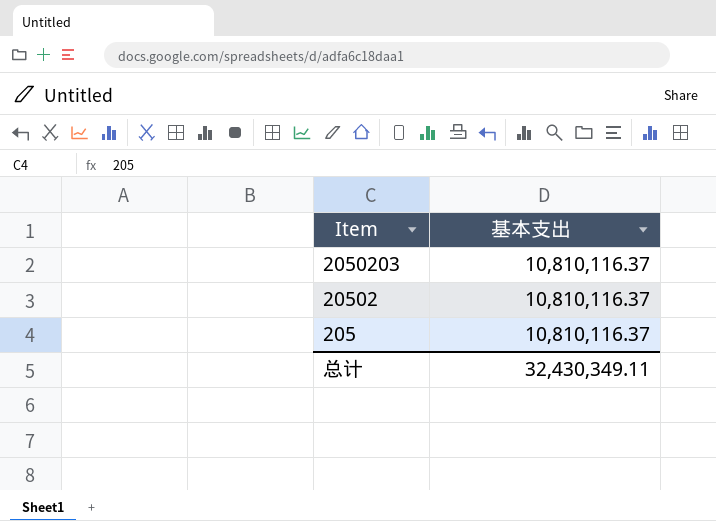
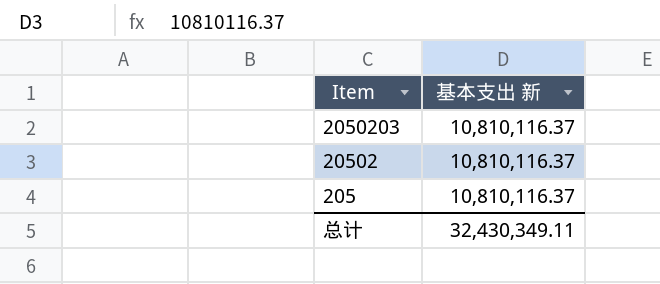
column name: 基本支出 -> 基本支出 新

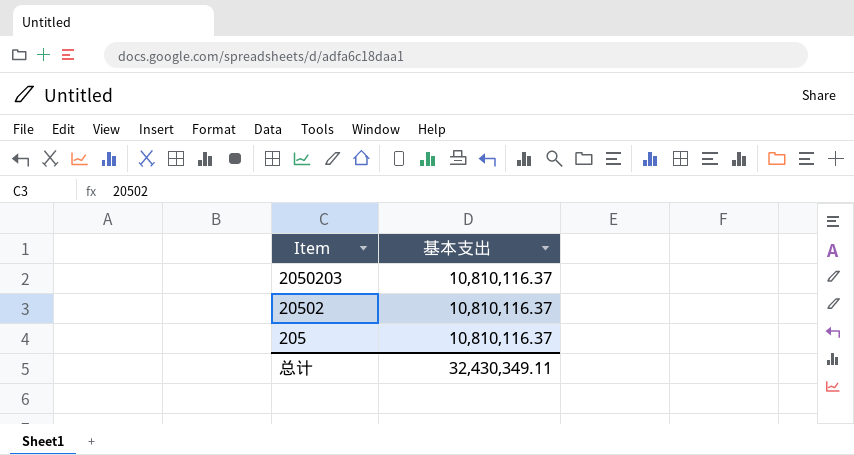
column name: 基本支出 新 -> 基本支出

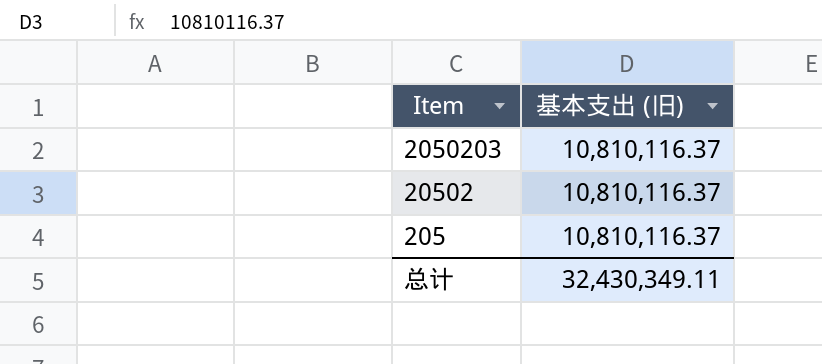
column name: 基本支出 -> 基本支出 (旧)

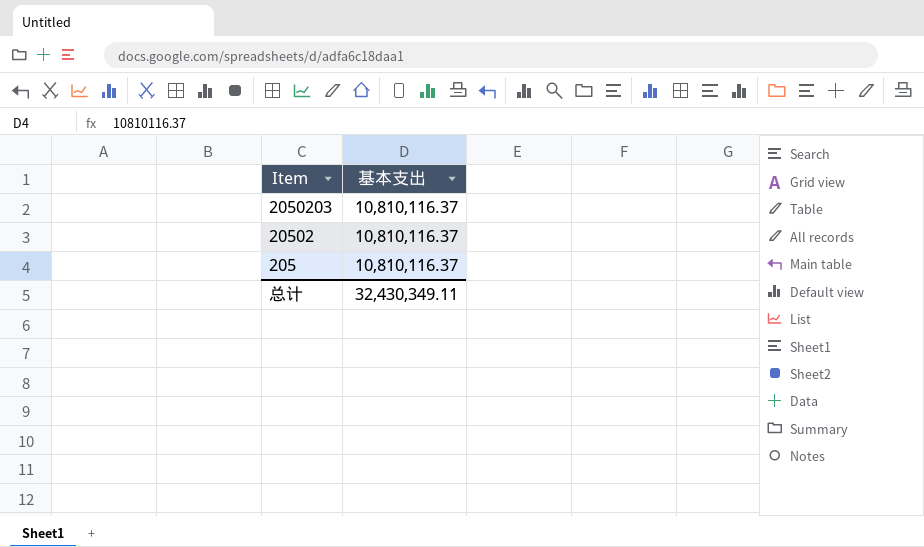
column name: 基本支出 (旧) -> 基本支出

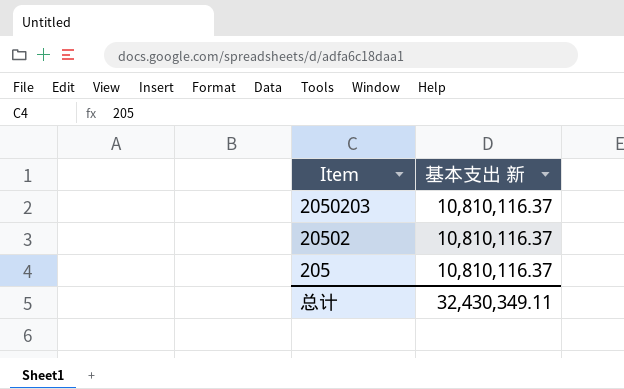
column name: 基本支出 -> 基本支出 新

